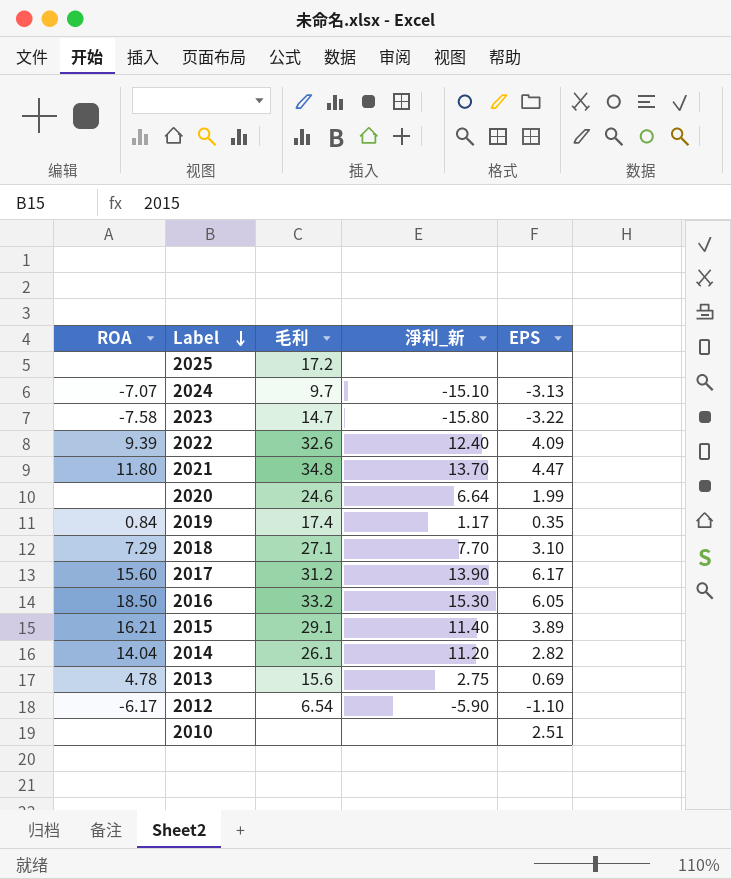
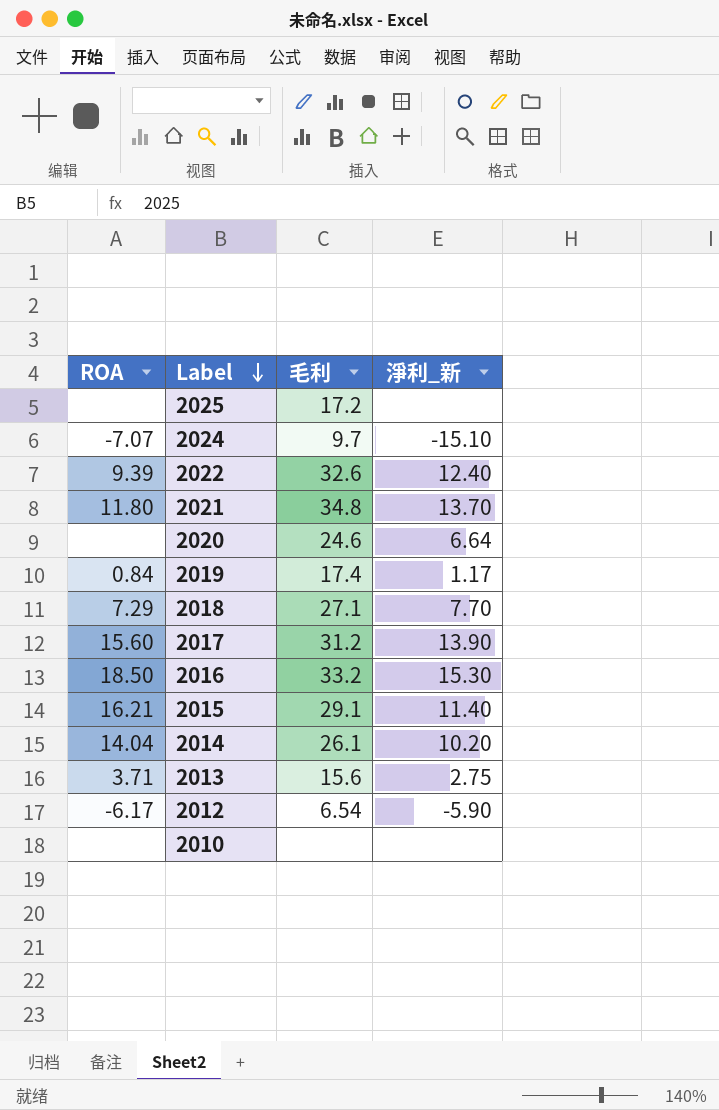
column EPS | position: 5 -> none
row 2023: -7.58 | 14.7 | -15.80 | -3.22 -> none
2014 | 淨利_新: 11.20 -> 10.20
2013 | ROA: 4.78 -> 3.71

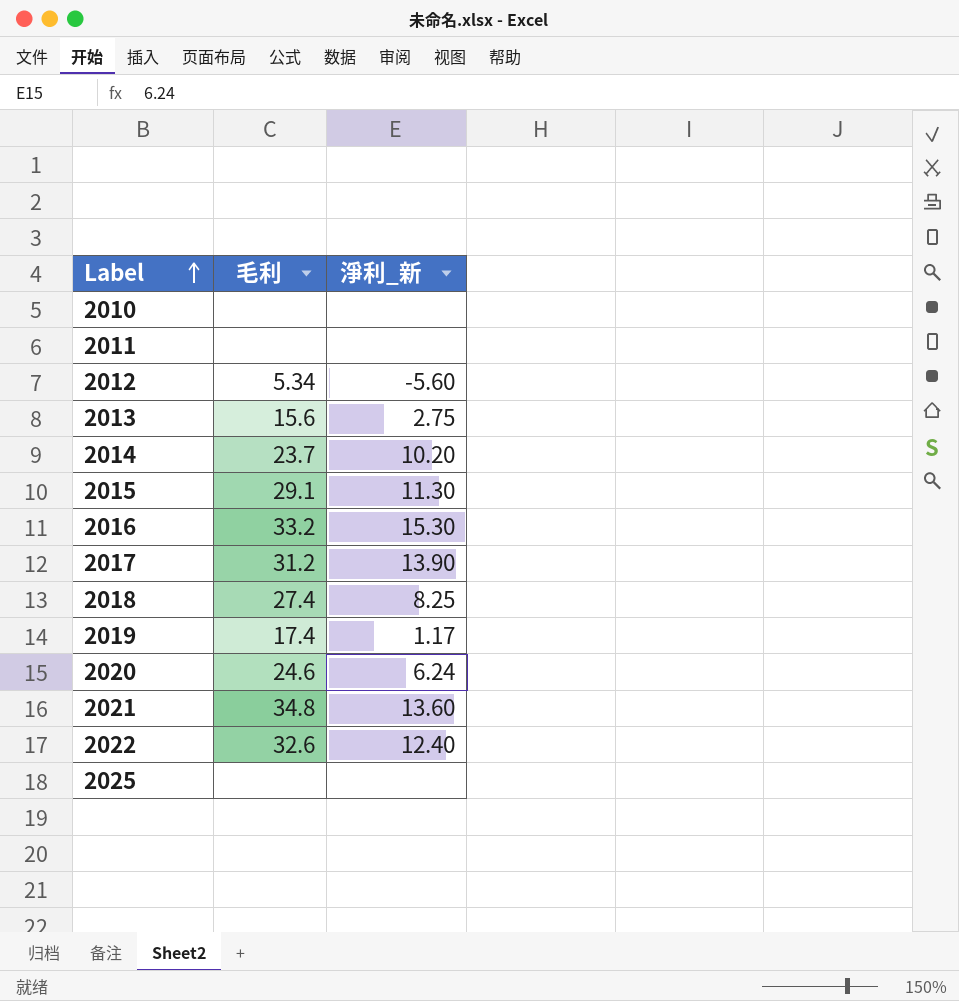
row order: Label descending -> Label ascending
column ROA | position: 1 -> none
row 2024: -7.07 | 9.7 | -15.10 -> none
row 2011: none -> none | none
2012 | 毛利: 6.54 -> 5.34
2012 | 淨利_新: -5.90 -> -5.60
2014 | 毛利: 26.1 -> 23.7
2015 | 淨利_新: 11.40 -> 11.30
2018 | 毛利: 27.1 -> 27.4
2018 | 淨利_新: 7.70 -> 8.25
2020 | 淨利_新: 6.64 -> 6.24
2021 | 淨利_新: 13.70 -> 13.60
2025 | 毛利: 17.2 -> none

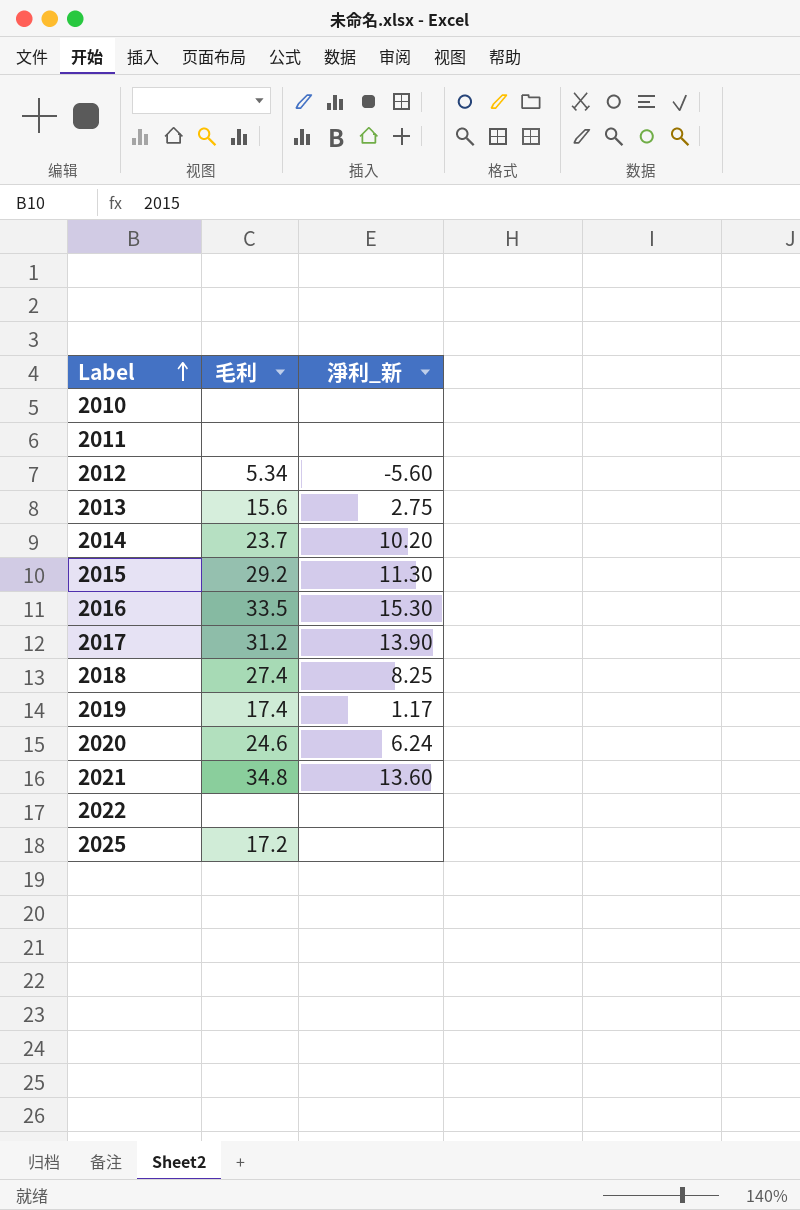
2015 | 毛利: 29.1 -> 29.2
2016 | 毛利: 33.2 -> 33.5
2022 | 毛利: 32.6 -> none
2022 | 淨利_新: 12.40 -> none
2025 | 毛利: none -> 17.2

